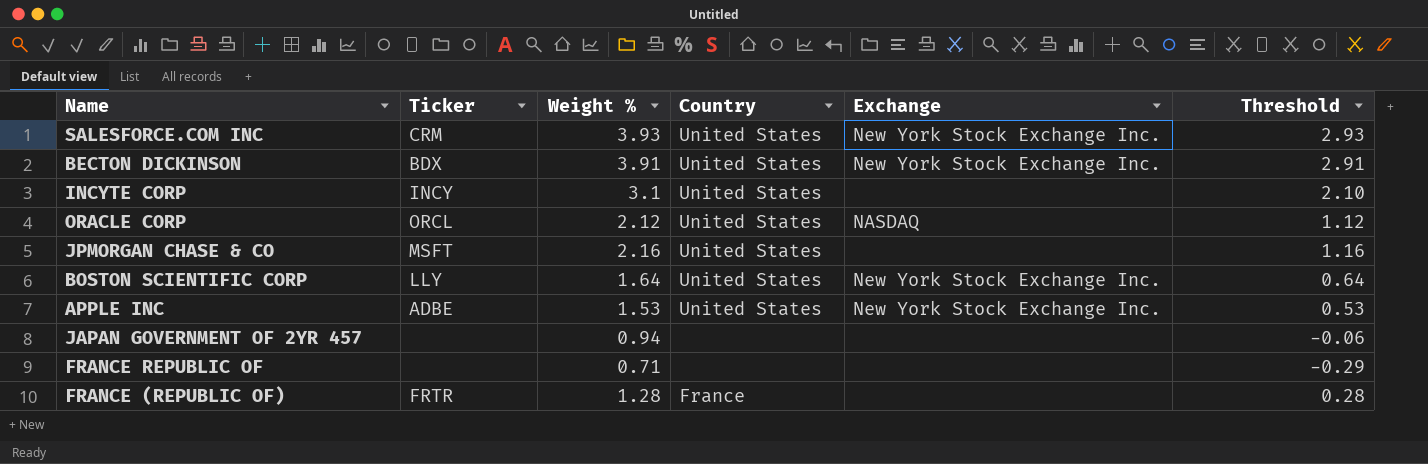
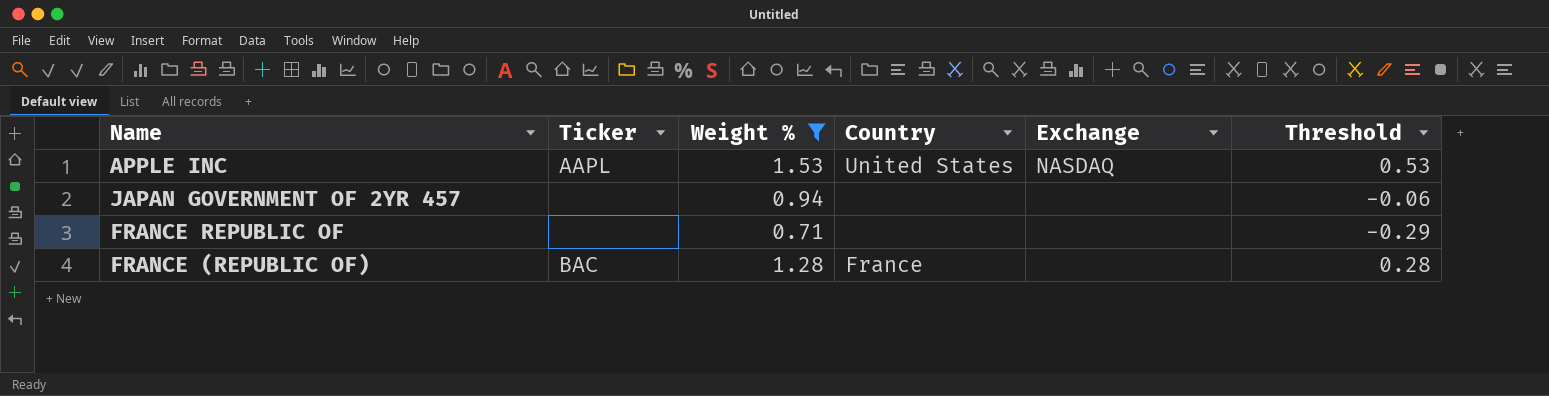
filter: none -> Weight % <= 1.53
APPLE INC | Ticker: ADBE -> AAPL
APPLE INC | Exchange: New York Stock Exchange Inc. -> NASDAQ
FRANCE (REPUBLIC OF) | Ticker: FRTR -> BAC

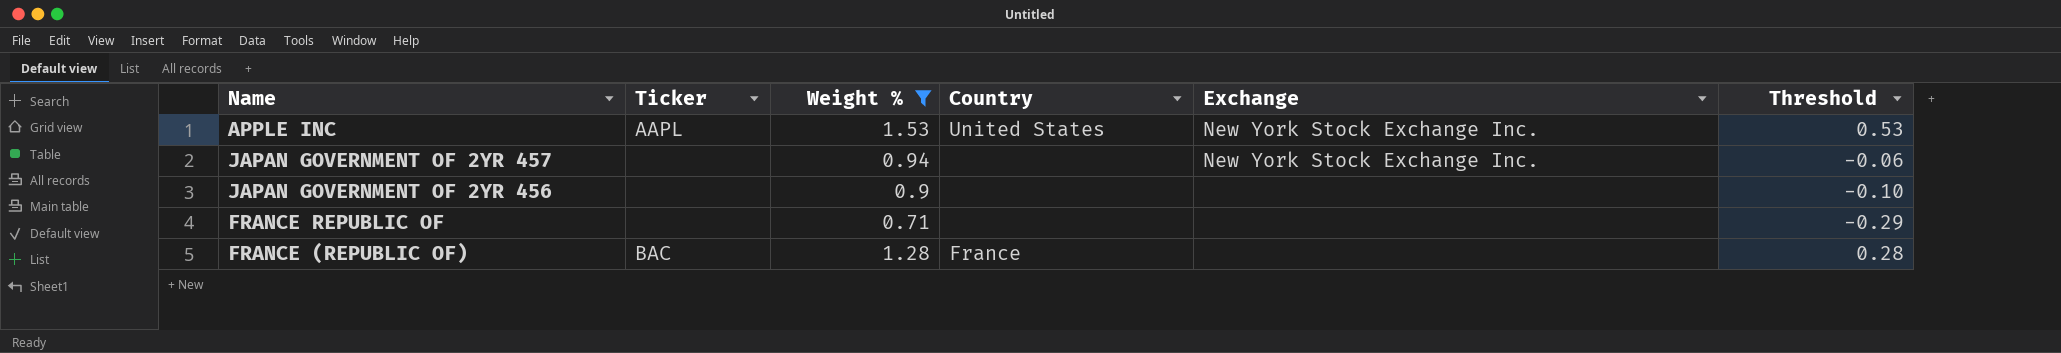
APPLE INC | Exchange: NASDAQ -> New York Stock Exchange Inc.
JAPAN GOVERNMENT OF 2YR 457 | Exchange: none -> New York Stock Exchange Inc.
row JAPAN GOVERNMENT OF 2YR 456: none -> none | 0.9 | none | none | -0.10

